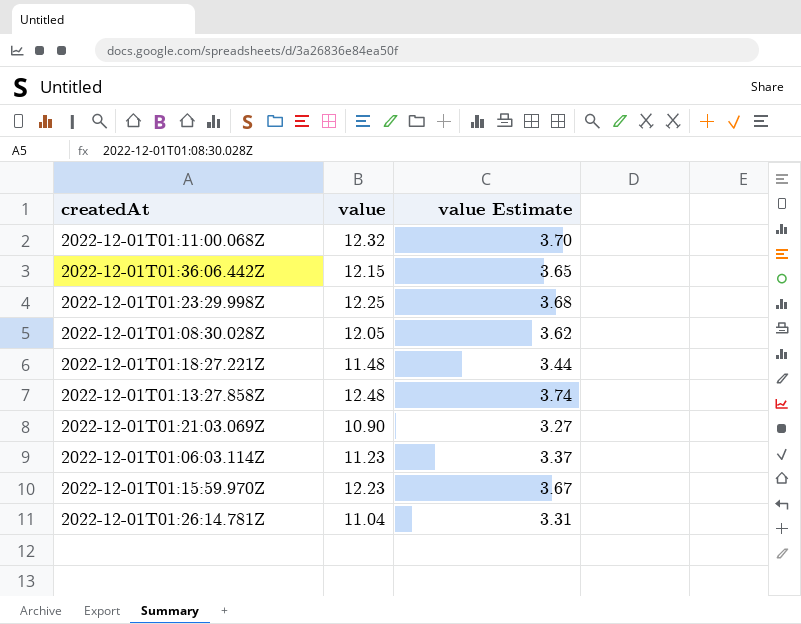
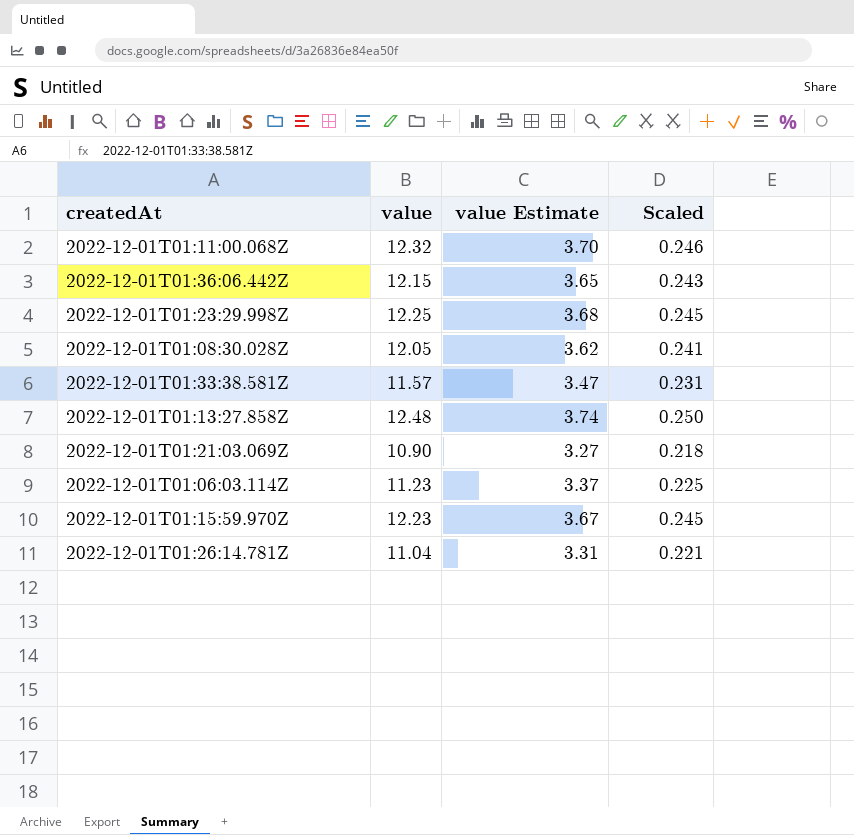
column Scaled | formula: none -> [value] * 0.02
row 2022-12-01T01:18:27.221Z: 11.48 | 3.44 -> none
row 2022-12-01T01:33:38.581Z: none -> 11.57 | 3.47 | 0.231

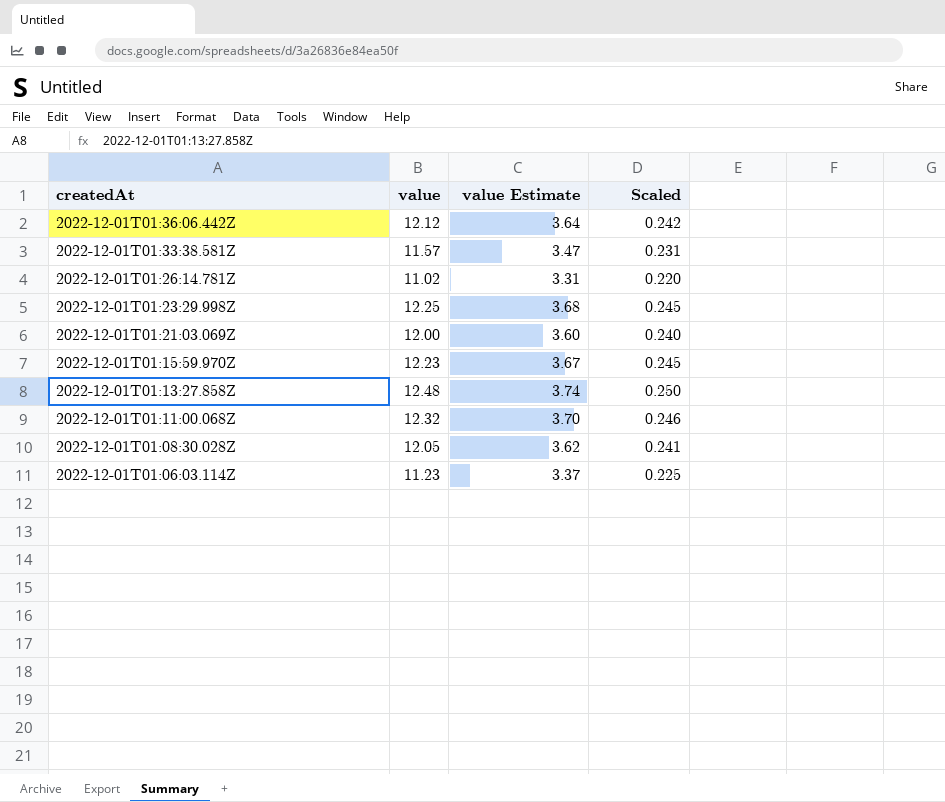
row order: none -> createdAt descending
2022-12-01T01:36:06.442Z | value: 12.15 -> 12.12
2022-12-01T01:36:06.442Z | value Estimate: 3.65 -> 3.64
2022-12-01T01:36:06.442Z | Scaled: 0.243 -> 0.242
2022-12-01T01:26:14.781Z | value: 11.04 -> 11.02
2022-12-01T01:26:14.781Z | Scaled: 0.221 -> 0.220
2022-12-01T01:21:03.069Z | value: 10.90 -> 12.00
2022-12-01T01:21:03.069Z | value Estimate: 3.27 -> 3.60
2022-12-01T01:21:03.069Z | Scaled: 0.218 -> 0.240

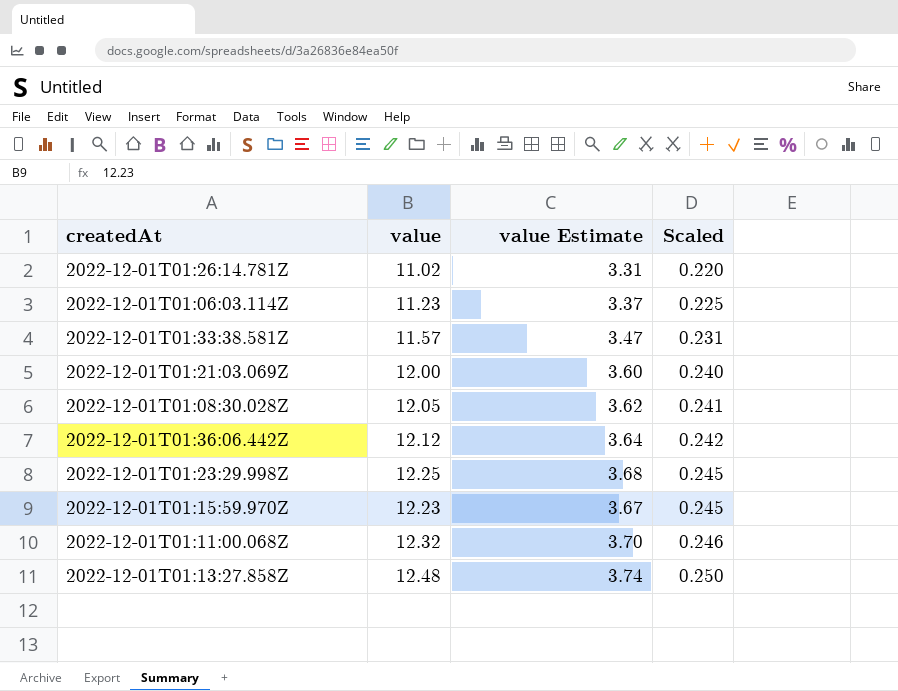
row order: createdAt descending -> Scaled ascending

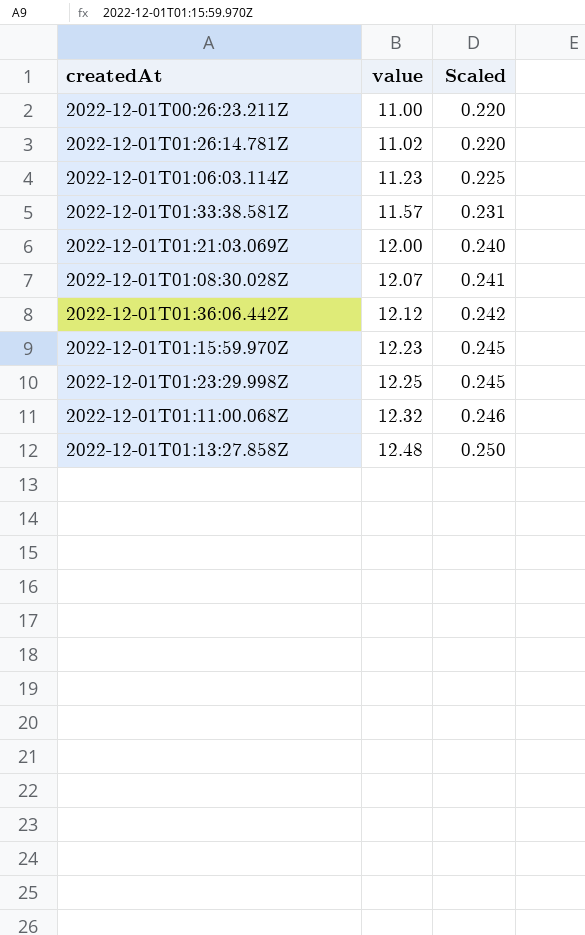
row order: Scaled ascending -> value ascending
column value Estimate | formula: [value] * 0.3 -> none
row 2022-12-01T00:26:23.211Z: none -> 11.00 | 0.220
2022-12-01T01:08:30.028Z | value: 12.05 -> 12.07

